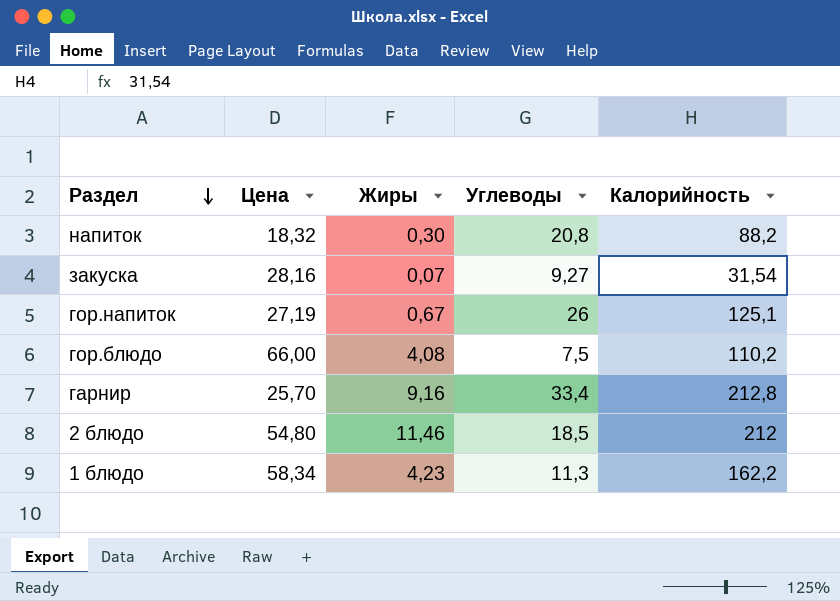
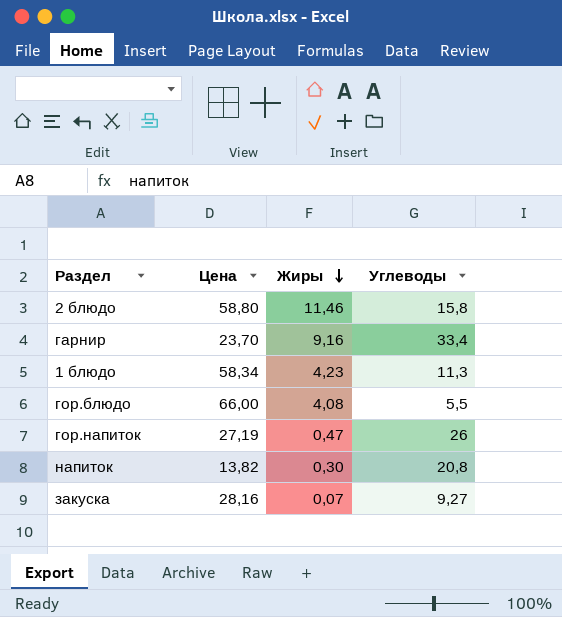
row order: Раздел descending -> Жиры descending
column Калорийность | position: 5 -> none
2 блюдо | Цена: 54,80 -> 58,80
2 блюдо | Углеводы: 18,5 -> 15,8
гарнир | Цена: 25,70 -> 23,70
гор.блюдо | Углеводы: 7,5 -> 5,5
гор.напиток | Жиры: 0,67 -> 0,47
напиток | Цена: 18,32 -> 13,82

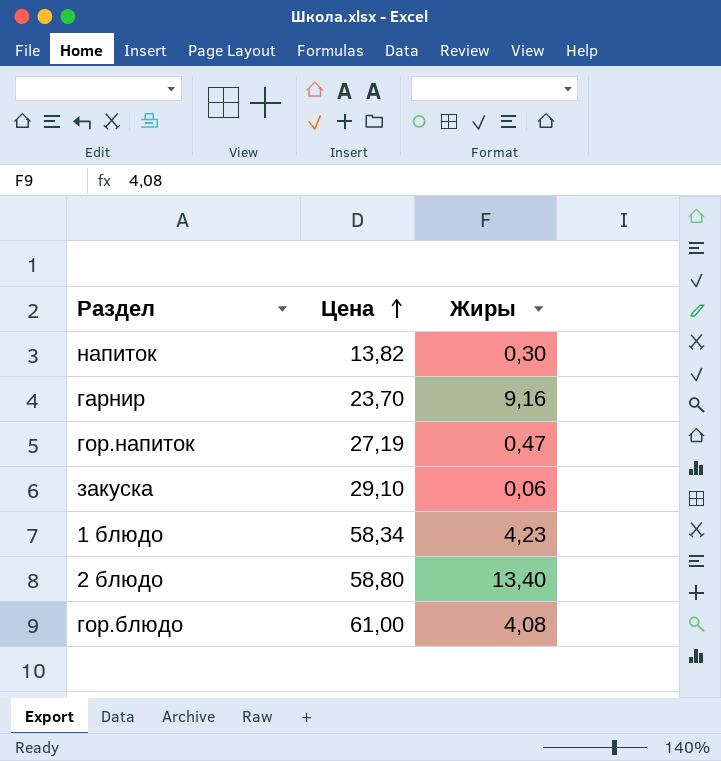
row order: Жиры descending -> Цена ascending
column Углеводы | position: 4 -> none
закуска | Цена: 28,16 -> 29,10
закуска | Жиры: 0,07 -> 0,06
2 блюдо | Жиры: 11,46 -> 13,40
гор.блюдо | Цена: 66,00 -> 61,00

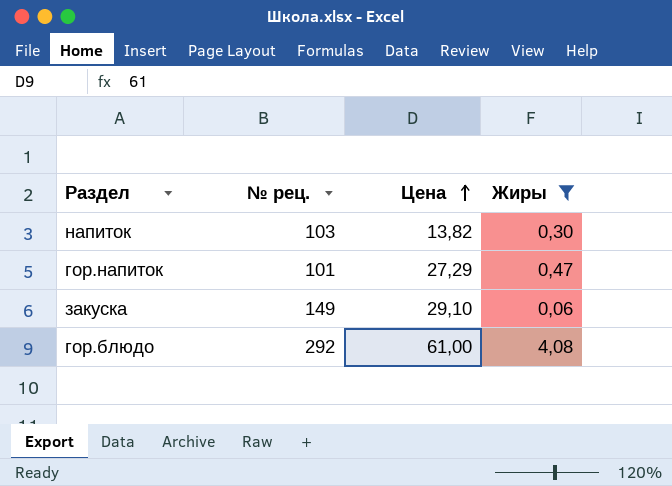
filter: none -> Жиры <= 4,08
column № рец. | position: none -> 2
гор.напиток | Цена: 27,19 -> 27,29

